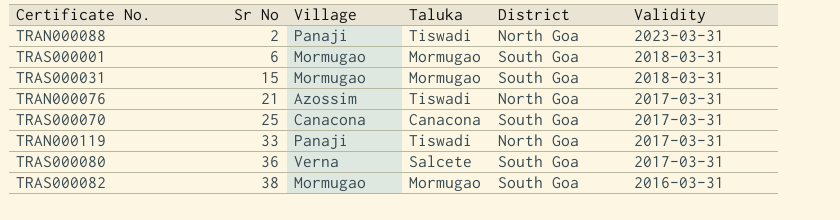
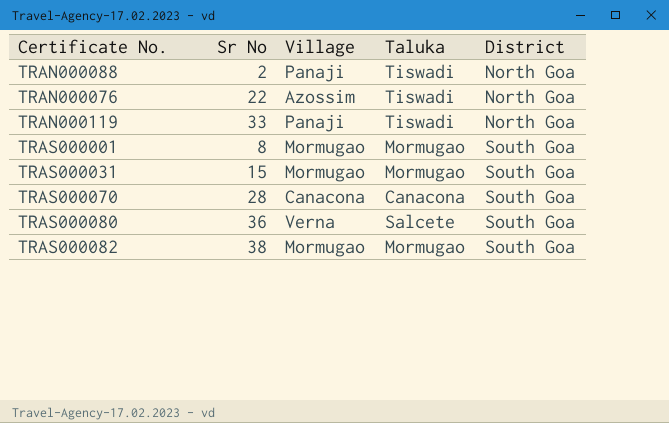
row order: Sr No ascending -> District ascending
column Validity | position: 6 -> none
TRAN000076 | Sr No: 21 -> 22
TRAS000001 | Sr No: 6 -> 8
TRAS000070 | Sr No: 25 -> 28

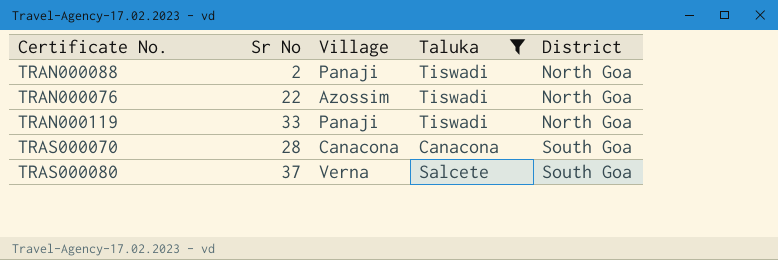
filter: none -> Taluka != Mormugao
TRAS000080 | Sr No: 36 -> 37

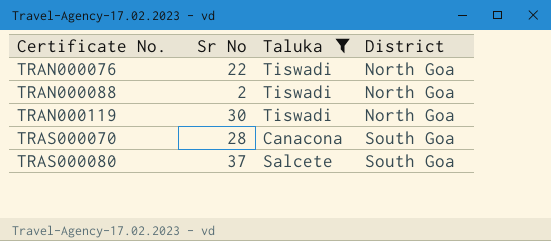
row order: District ascending -> Certificate No. ascending
column Village | position: 3 -> none
TRAN000119 | Sr No: 33 -> 30

